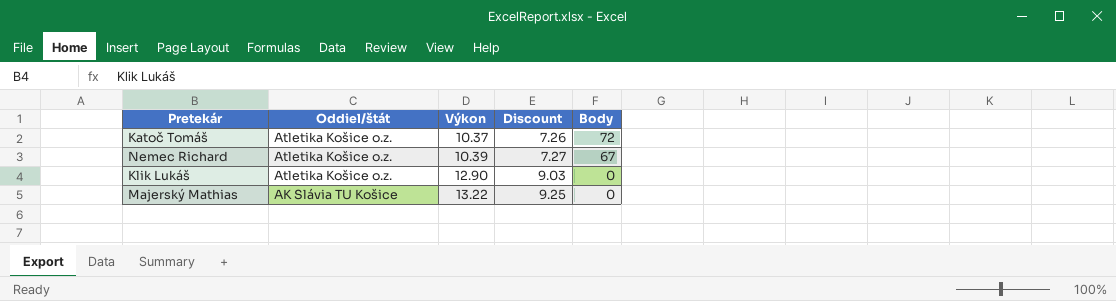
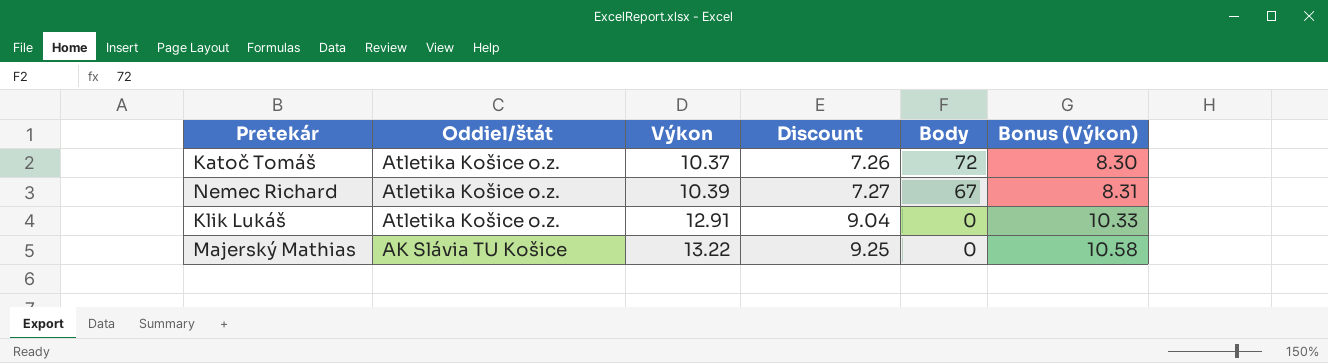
column Bonus (Výkon) | formula: none -> [Výkon] * 0.8
Klik Lukáš | Výkon: 12.90 -> 12.91
Klik Lukáš | Discount: 9.03 -> 9.04

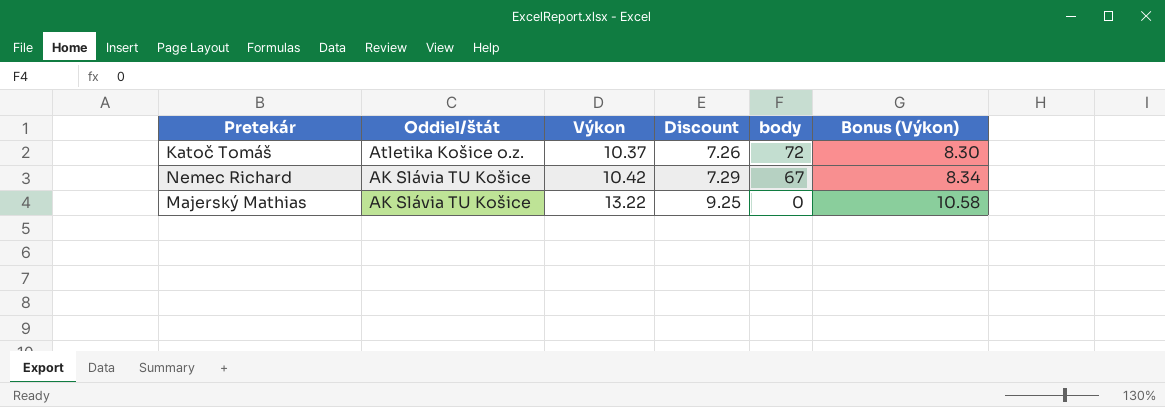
column name: Body -> body
row Klik Lukáš: Atletika Košice o.z. | 12.91 | 9.04 | 0 | 10.33 -> none
Nemec Richard | Oddiel/štát: Atletika Košice o.z. -> AK Slávia TU Košice
Nemec Richard | Výkon: 10.39 -> 10.42
Nemec Richard | Discount: 7.27 -> 7.29
Nemec Richard | Bonus (Výkon): 8.31 -> 8.34

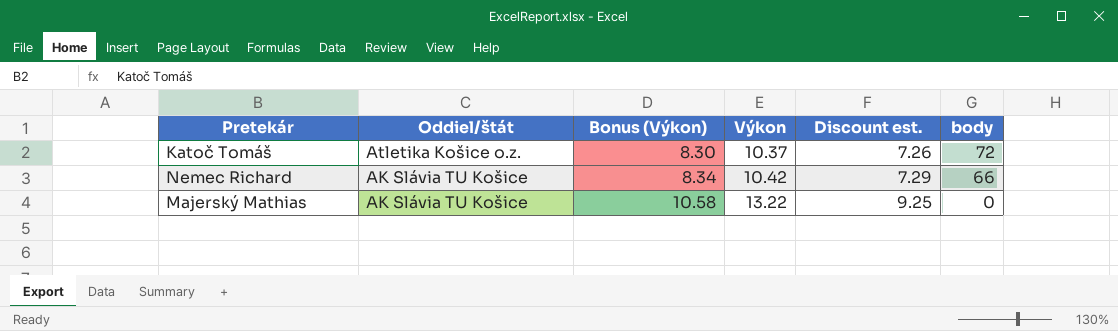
column Bonus (Výkon) | position: 6 -> 3
column name: Discount -> Discount est.
Nemec Richard | body: 67 -> 66

